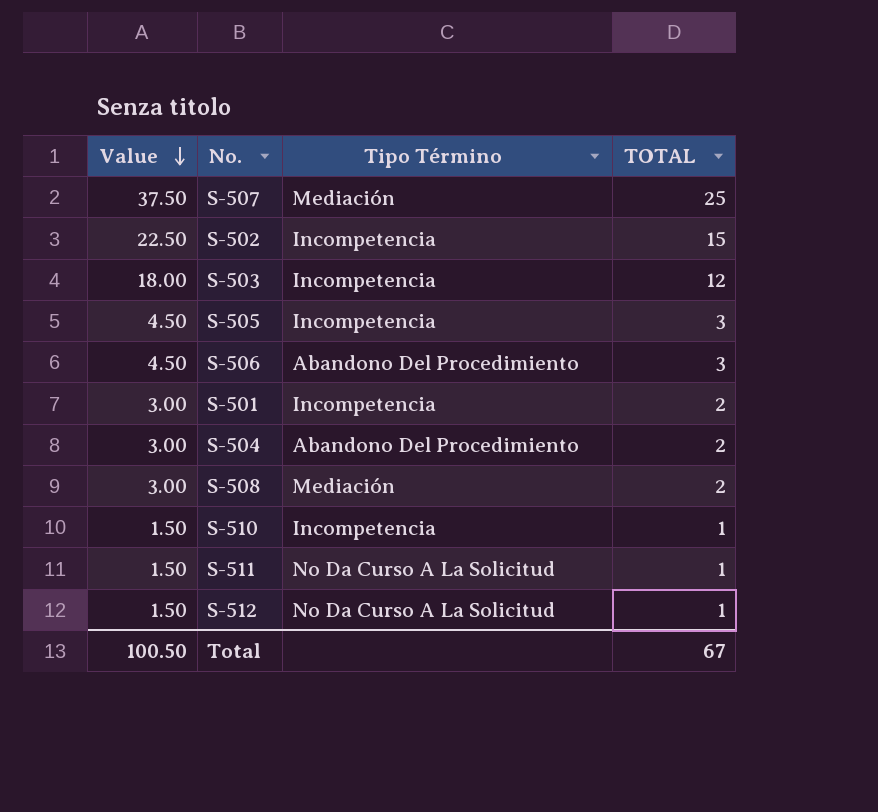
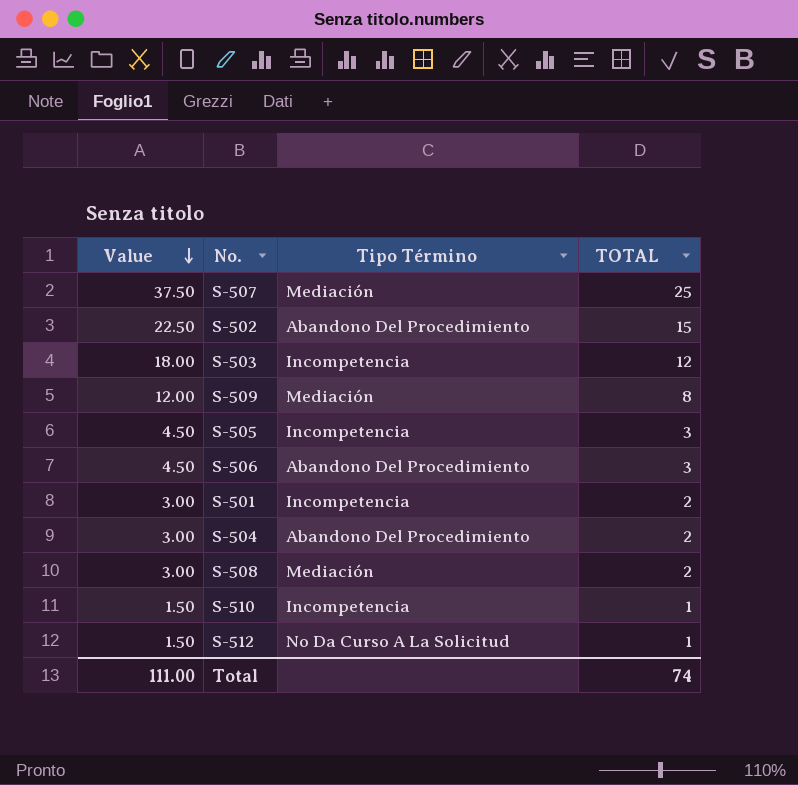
row S-511: 1.50 | No Da Curso A La Solicitud | 1 -> none
S-502 | Tipo Término: Incompetencia -> Abandono Del Procedimiento
row S-509: none -> 12.00 | Mediación | 8
Total | Value: 100.50 -> 111.00
Total | TOTAL: 67 -> 74

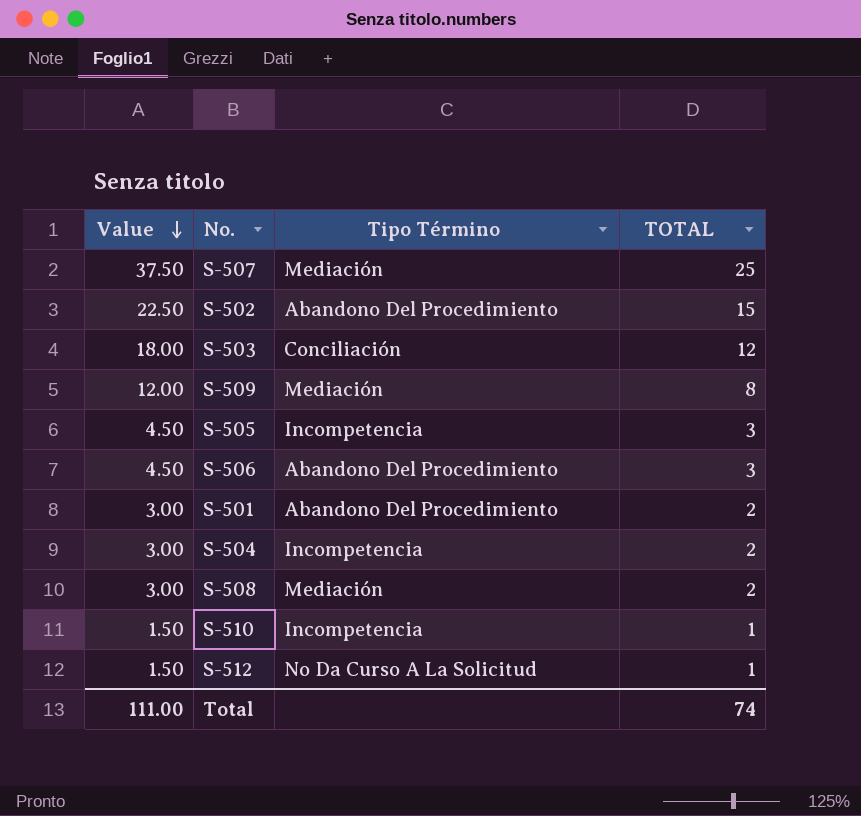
S-503 | Tipo Término: Incompetencia -> Conciliación
S-501 | Tipo Término: Incompetencia -> Abandono Del Procedimiento
S-504 | Tipo Término: Abandono Del Procedimiento -> Incompetencia

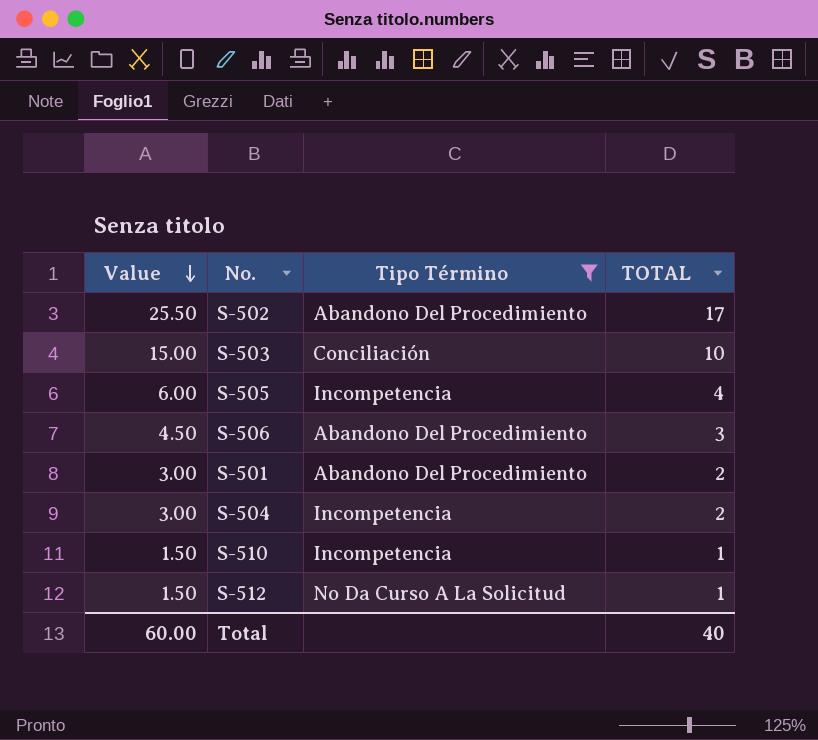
filter: none -> Tipo Término != Mediación
S-502 | Value: 22.50 -> 25.50
S-502 | TOTAL: 15 -> 17
S-503 | Value: 18.00 -> 15.00
S-503 | TOTAL: 12 -> 10
S-505 | Value: 4.50 -> 6.00
S-505 | TOTAL: 3 -> 4
Total | Value: 111.00 -> 60.00
Total | TOTAL: 74 -> 40

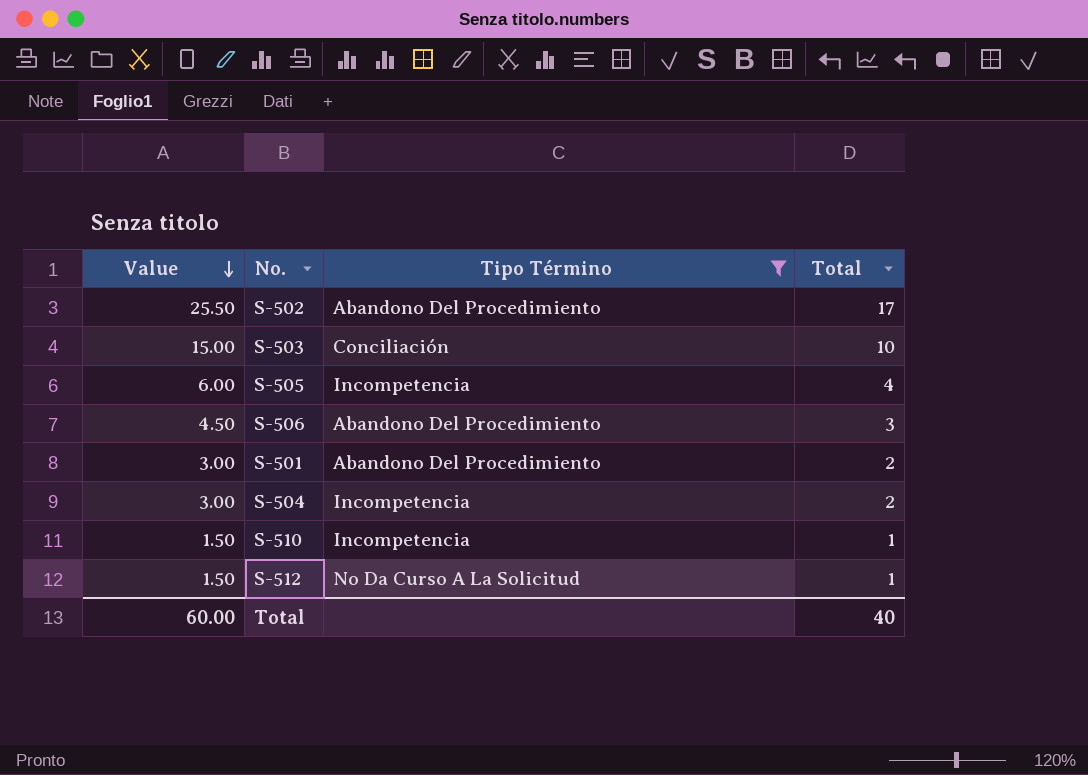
column name: TOTAL -> Total

